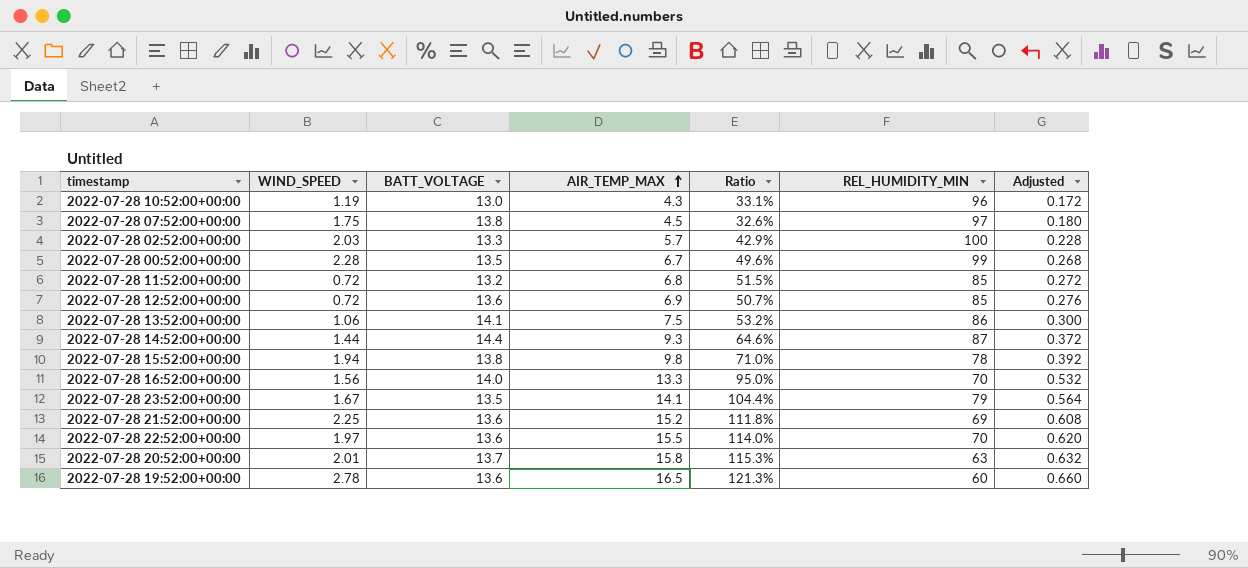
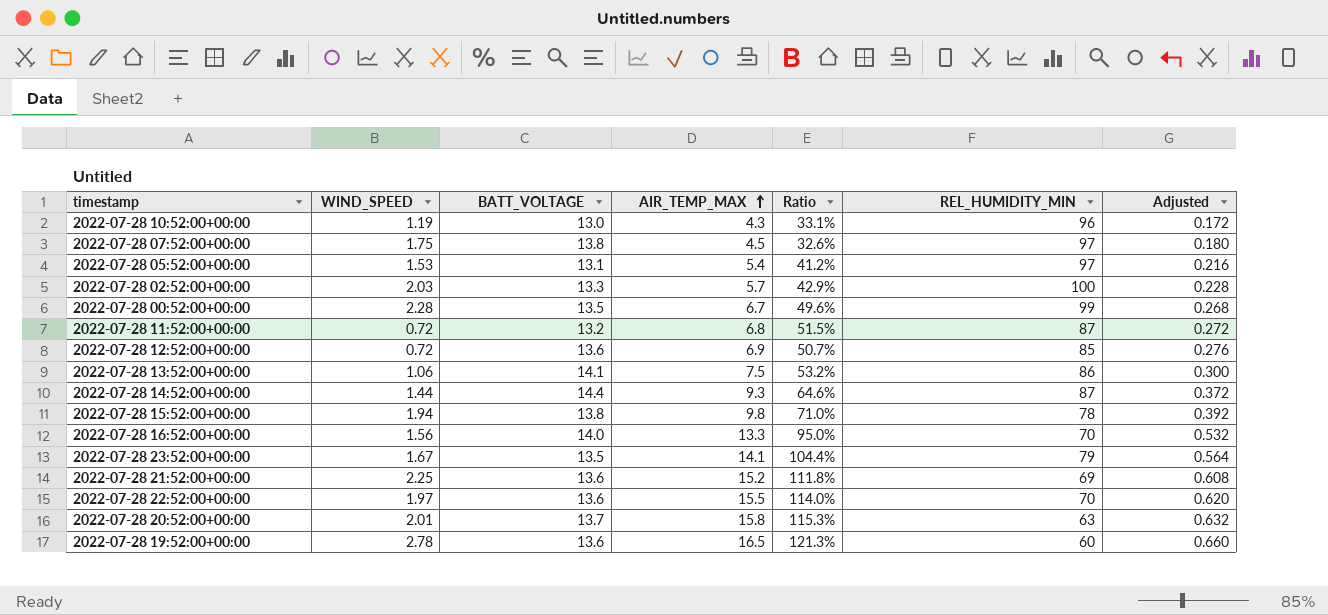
row 2022-07-28 05:52:00+00:00: none -> 1.53 | 13.1 | 5.4 | 41.2% | 97 | 0.216
2022-07-28 11:52:00+00:00 | REL_HUMIDITY_MIN: 85 -> 87

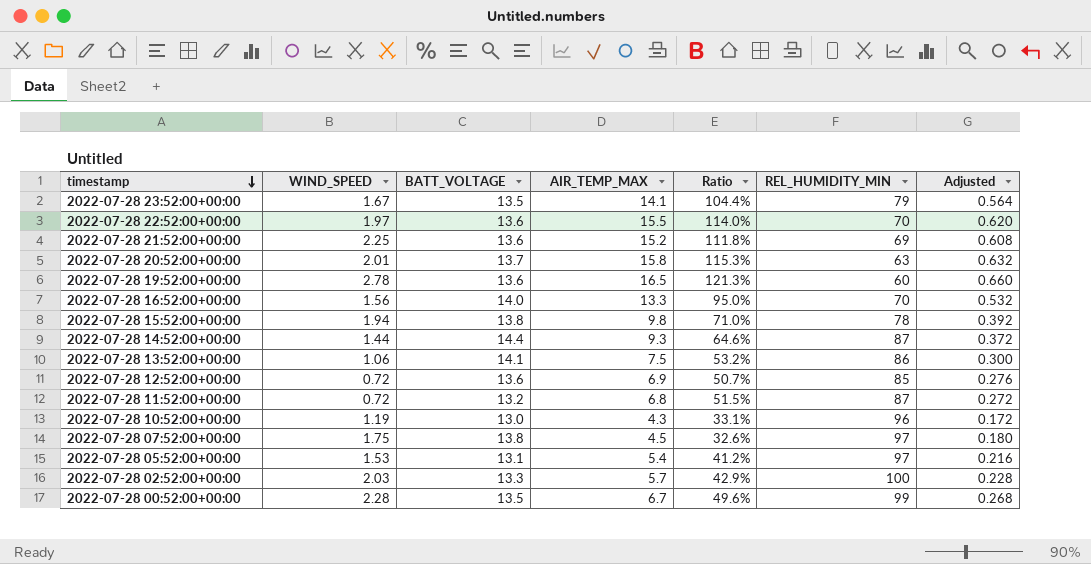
row order: AIR_TEMP_MAX ascending -> timestamp descending

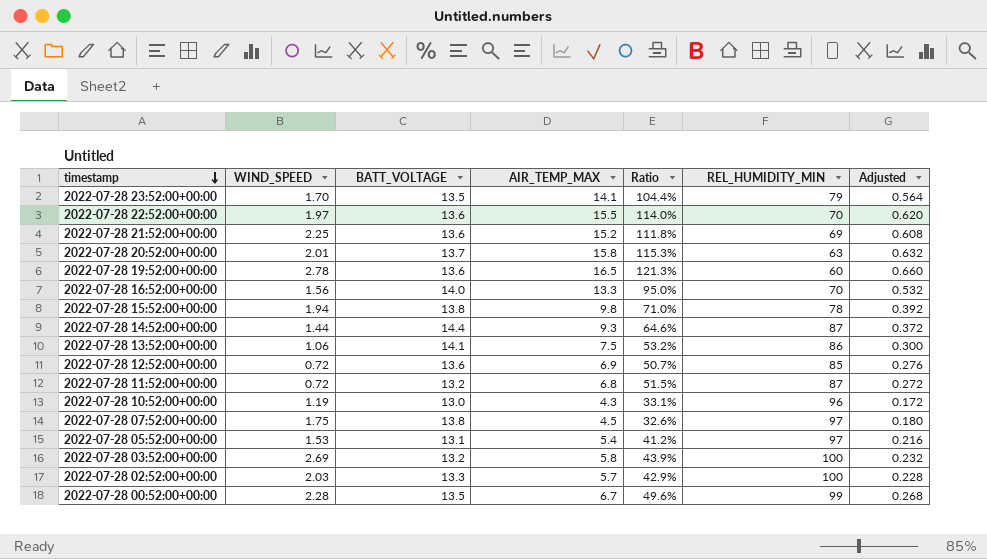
2022-07-28 23:52:00+00:00 | WIND_SPEED: 1.67 -> 1.70
row 2022-07-28 03:52:00+00:00: none -> 2.69 | 13.2 | 5.8 | 43.9% | 100 | 0.232

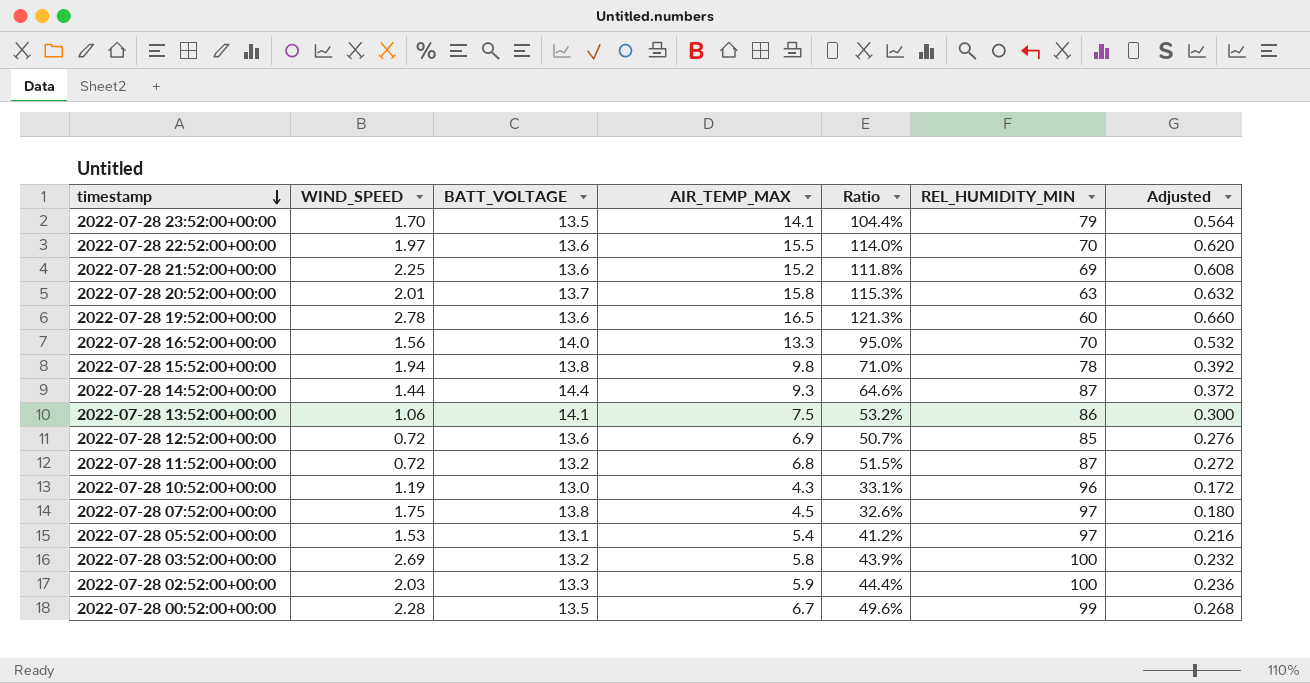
2022-07-28 02:52:00+00:00 | AIR_TEMP_MAX: 5.7 -> 5.9
2022-07-28 02:52:00+00:00 | Ratio: 42.9% -> 44.4%
2022-07-28 02:52:00+00:00 | Adjusted: 0.228 -> 0.236

